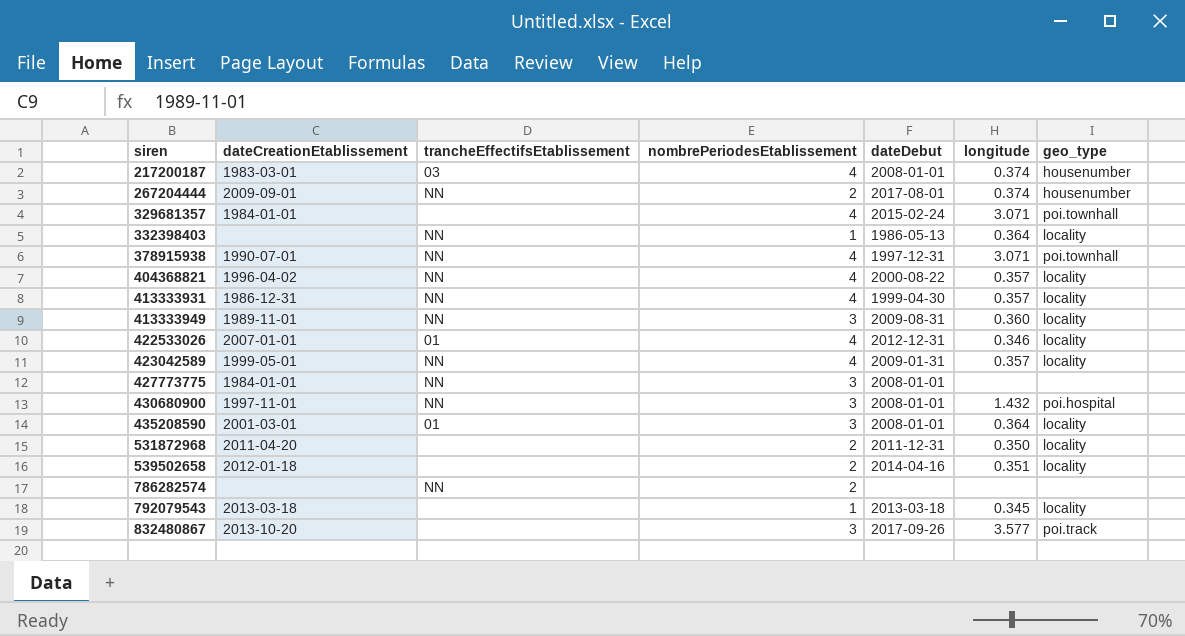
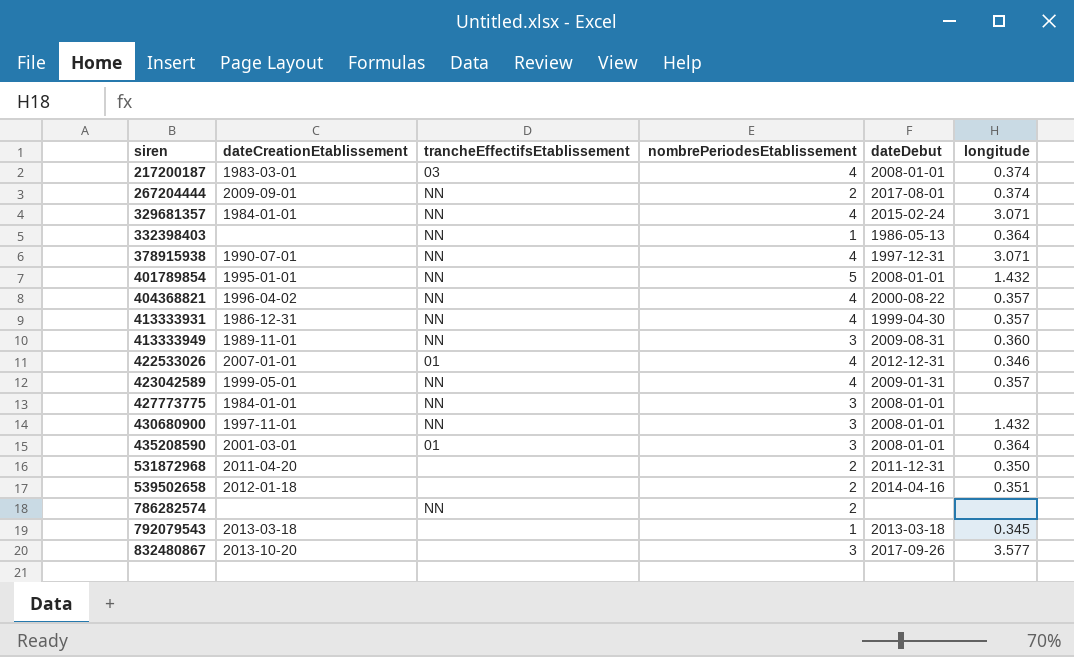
column geo_type | position: 7 -> none
329681357 | trancheEffectifsEtablissement: none -> NN
row 401789854: none -> 1995-01-01 | NN | 5 | 2008-01-01 | 1.432

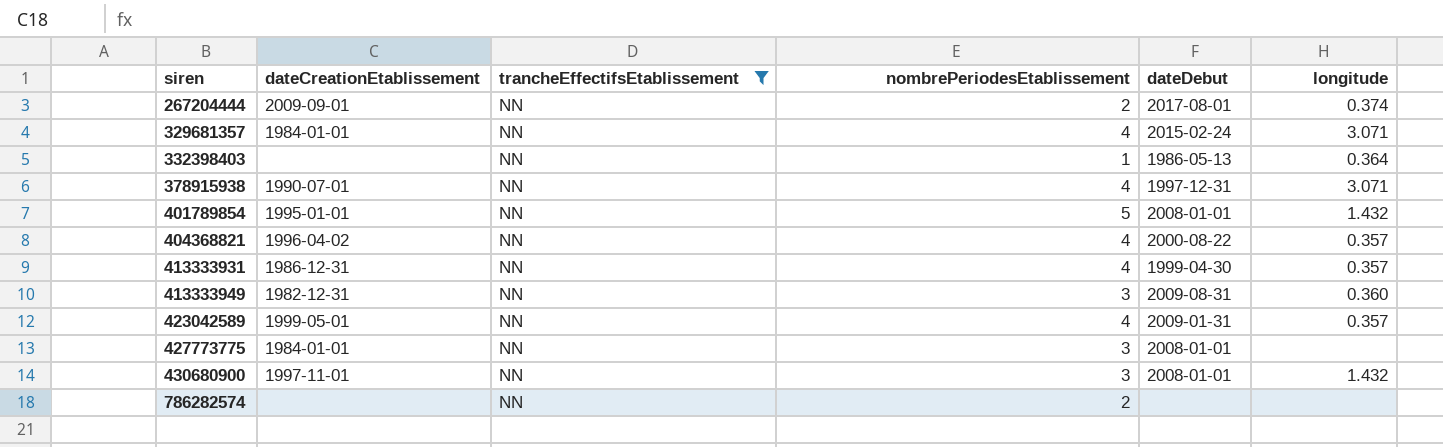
filter: none -> trancheEffectifsEtablissement = NN
413333949 | dateCreationEtablissement: 1989-11-01 -> 1982-12-31

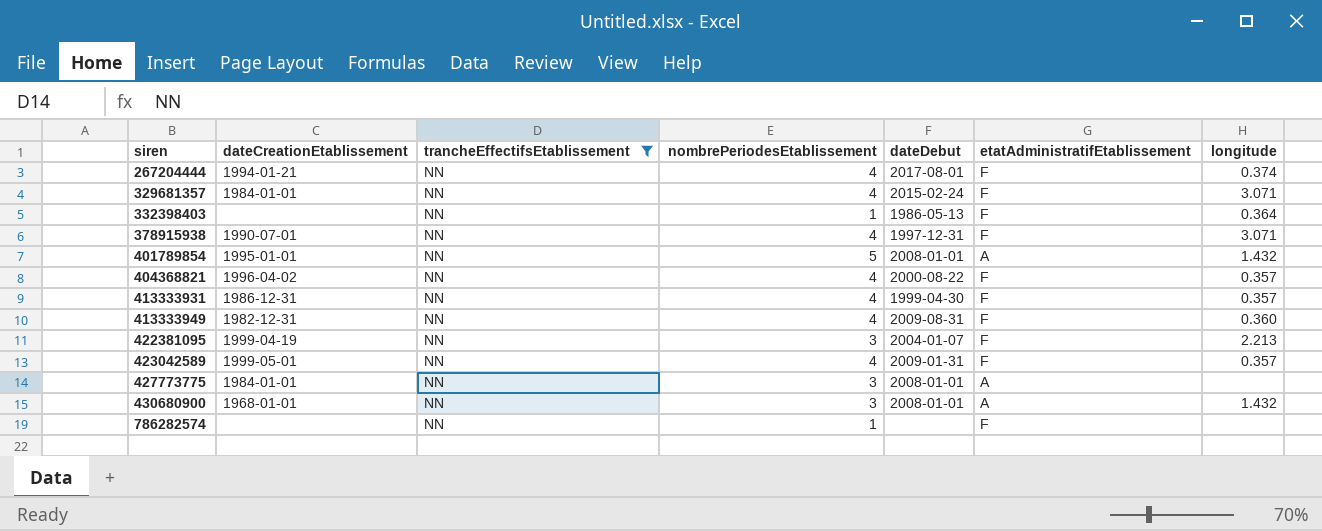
column etatAdministratifEtablissement | position: none -> 6
267204444 | dateCreationEtablissement: 2009-09-01 -> 1994-01-21
267204444 | nombrePeriodesEtablissement: 2 -> 4
413333949 | nombrePeriodesEtablissement: 3 -> 4
row 422381095: none -> 1999-04-19 | NN | 3 | 2004-01-07 | F | 2.213
430680900 | dateCreationEtablissement: 1997-11-01 -> 1968-01-01
786282574 | nombrePeriodesEtablissement: 2 -> 1

